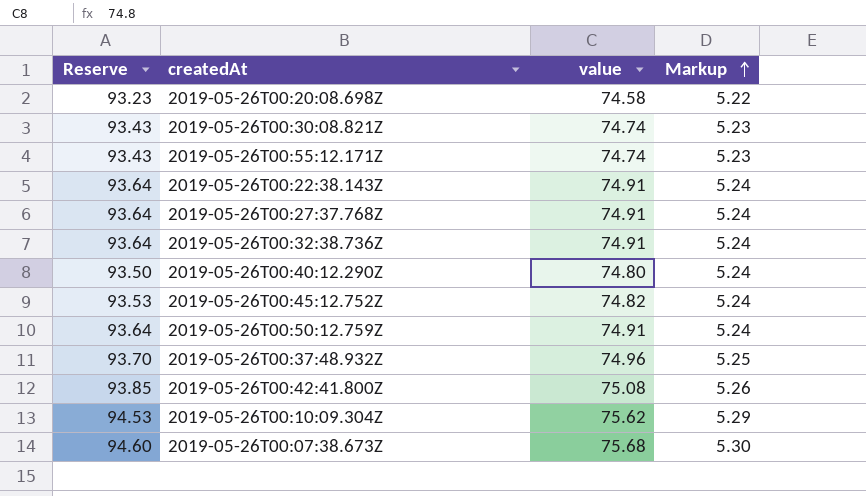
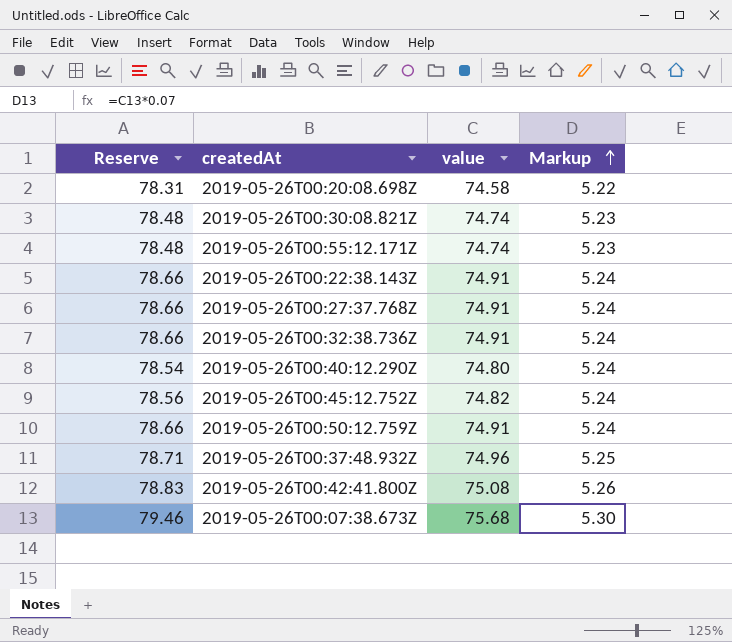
column Reserve | formula: [value] * 1.25 -> [value] * 1.05
row 2019-05-26T00:10:09.304Z: 94.53 | 75.62 | 5.29 -> none

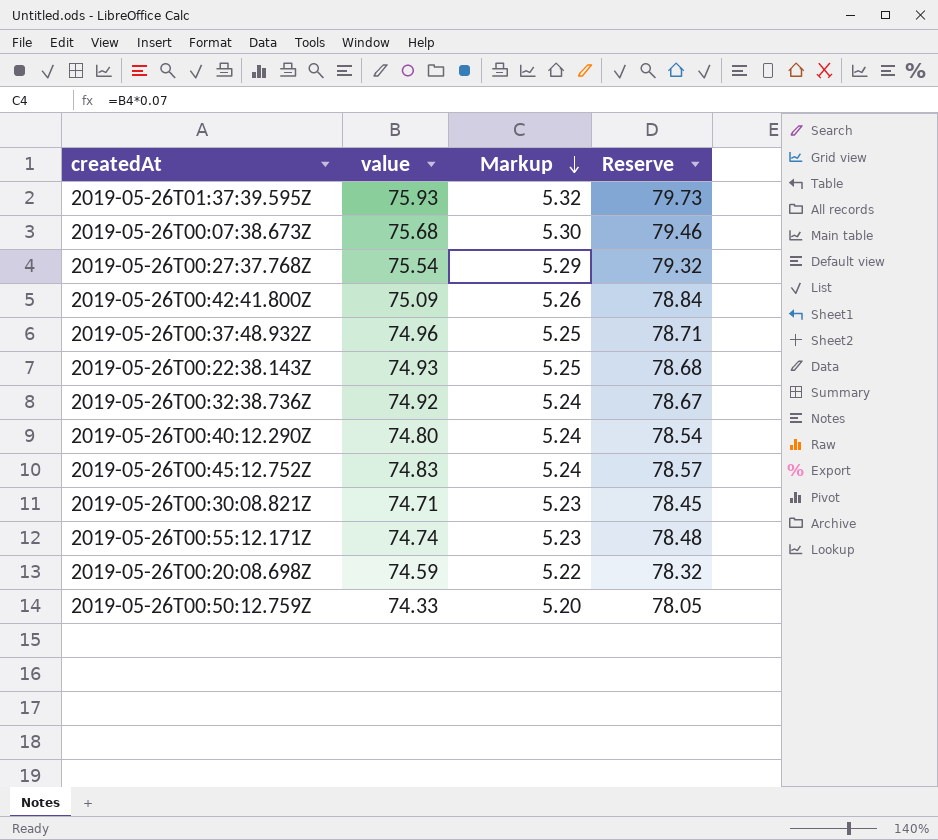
row order: Markup ascending -> Markup descending
column Reserve | position: 1 -> 4
row 2019-05-26T01:37:39.595Z: none -> 75.93 | 5.32 | 79.73
2019-05-26T00:27:37.768Z | value: 74.91 -> 75.54
2019-05-26T00:27:37.768Z | Markup: 5.24 -> 5.29
2019-05-26T00:27:37.768Z | Reserve: 78.66 -> 79.32
2019-05-26T00:42:41.800Z | value: 75.08 -> 75.09
2019-05-26T00:42:41.800Z | Reserve: 78.83 -> 78.84
2019-05-26T00:22:38.143Z | value: 74.91 -> 74.93
2019-05-26T00:22:38.143Z | Markup: 5.24 -> 5.25
2019-05-26T00:22:38.143Z | Reserve: 78.66 -> 78.68
2019-05-26T00:32:38.736Z | value: 74.91 -> 74.92
2019-05-26T00:32:38.736Z | Reserve: 78.66 -> 78.67
2019-05-26T00:45:12.752Z | value: 74.82 -> 74.83
2019-05-26T00:45:12.752Z | Reserve: 78.56 -> 78.57
2019-05-26T00:30:08.821Z | value: 74.74 -> 74.71
2019-05-26T00:30:08.821Z | Reserve: 78.48 -> 78.45
2019-05-26T00:20:08.698Z | value: 74.58 -> 74.59
2019-05-26T00:20:08.698Z | Reserve: 78.31 -> 78.32
2019-05-26T00:50:12.759Z | value: 74.91 -> 74.33
2019-05-26T00:50:12.759Z | Markup: 5.24 -> 5.20
2019-05-26T00:50:12.759Z | Reserve: 78.66 -> 78.05

